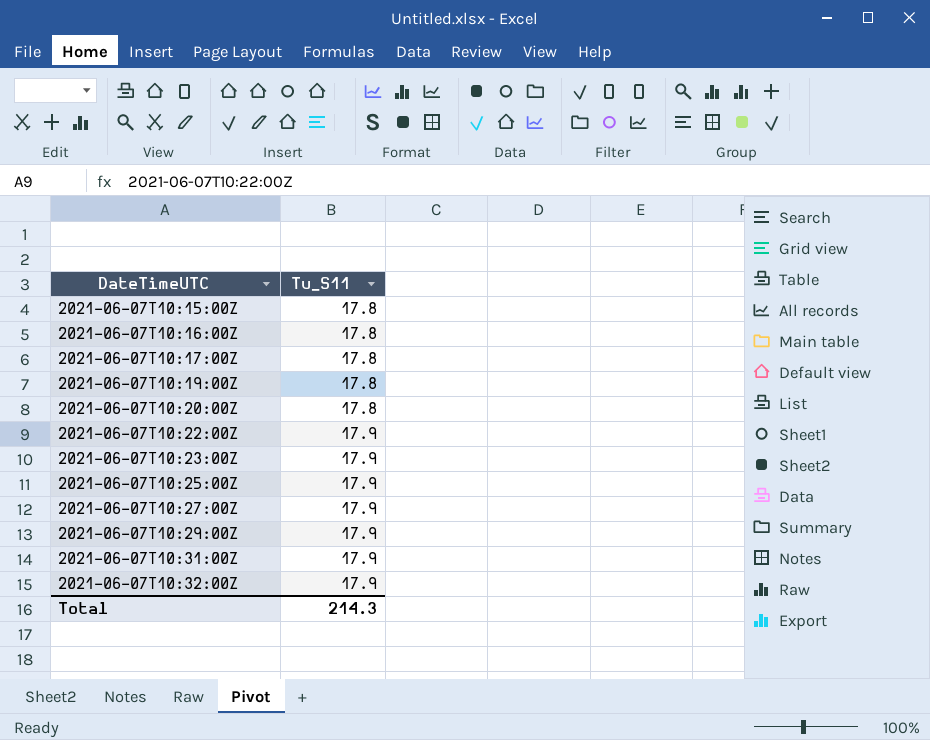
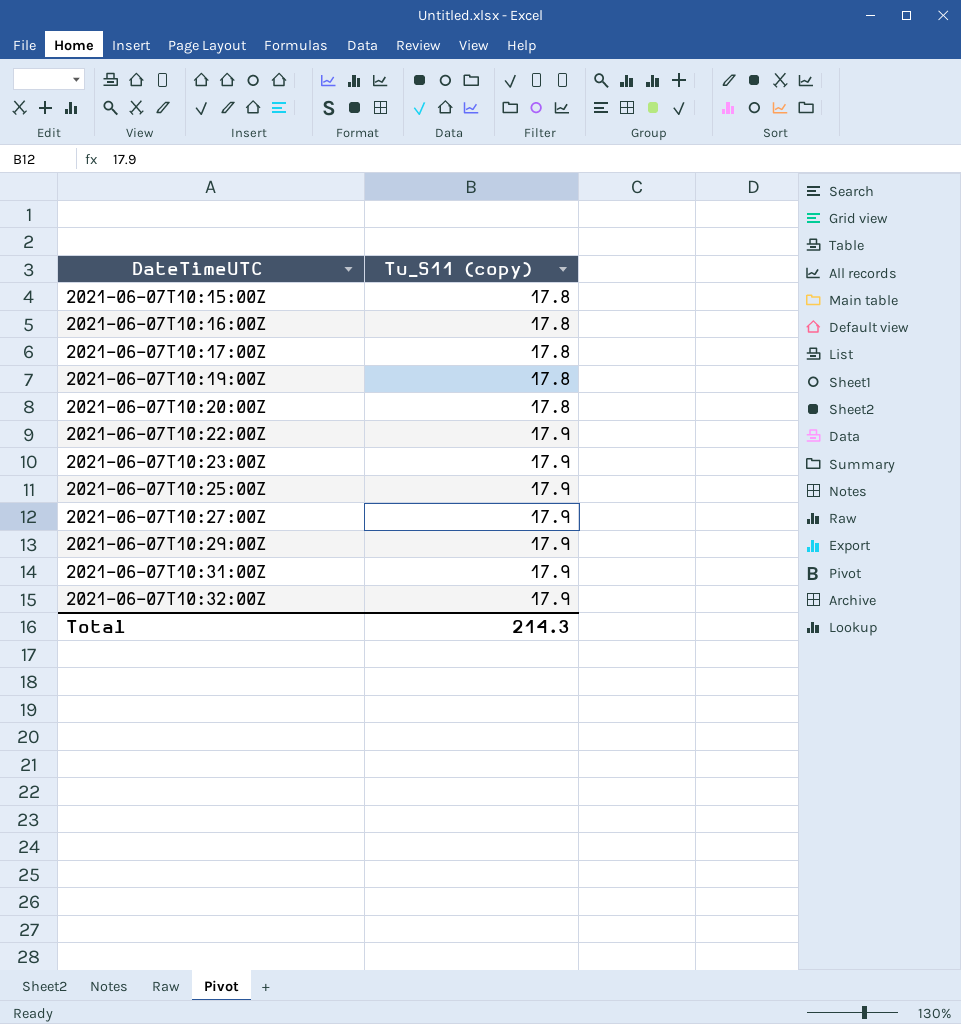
column name: Tu_S11 -> Tu_S11 (copy)

